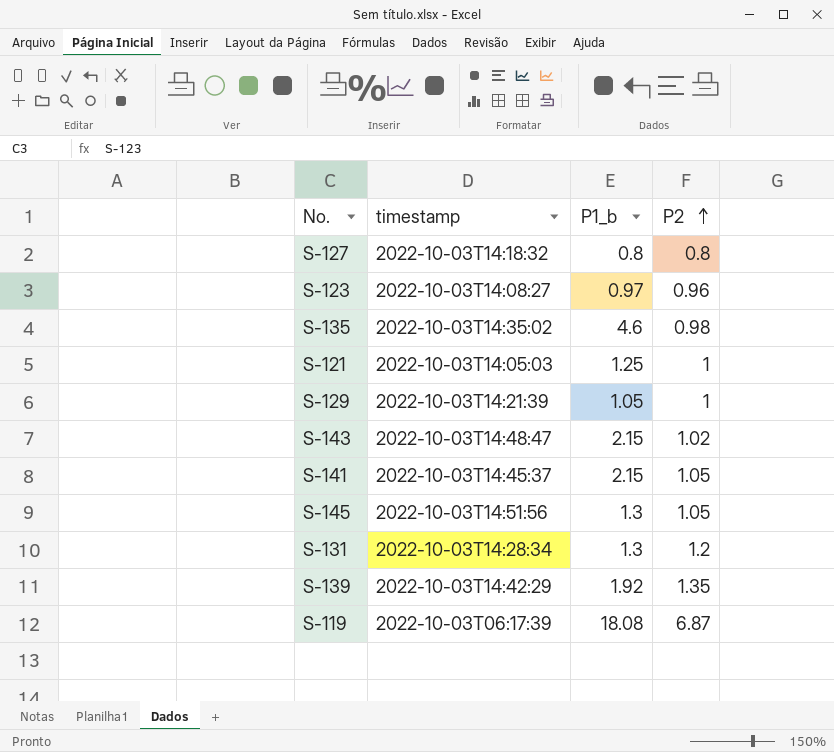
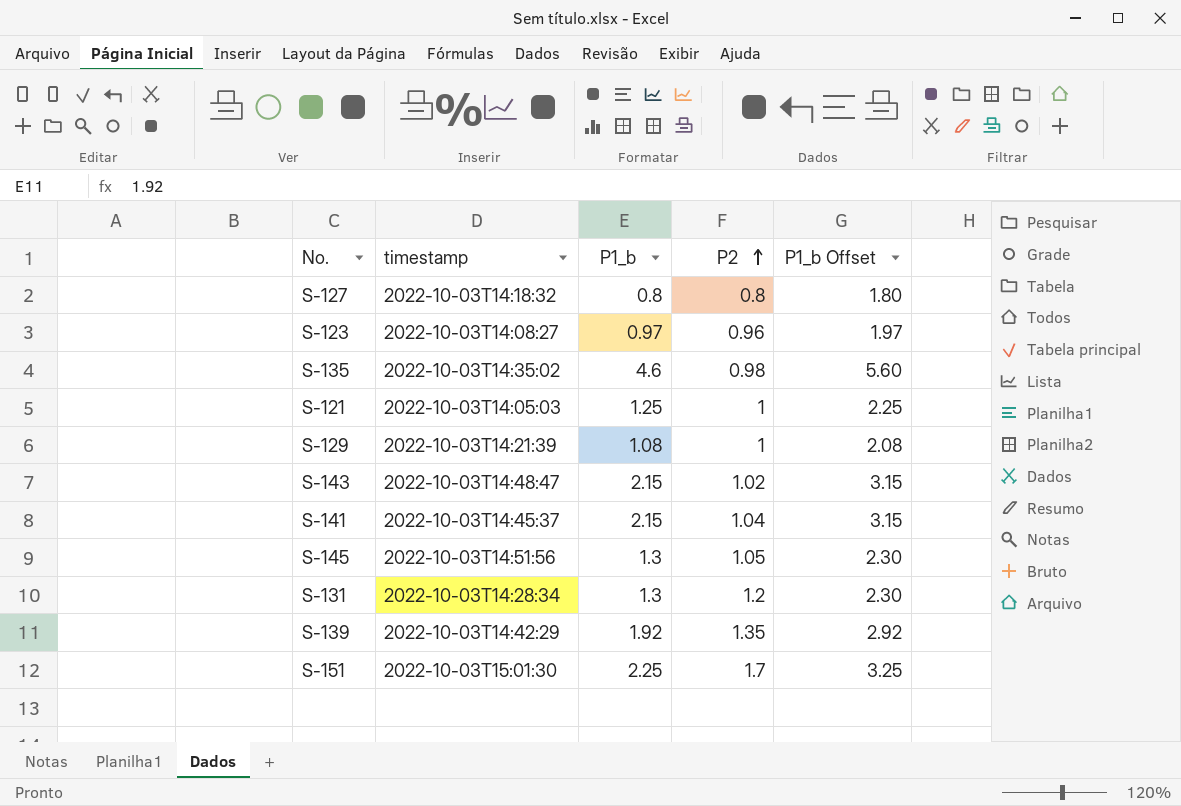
column P1_b Offset | formula: none -> [P1_b] + 1
row S-119: 2022-10-03T06:17:39 | 18.08 | 6.87 -> none
S-129 | P1_b: 1.05 -> 1.08
S-141 | P2: 1.05 -> 1.04
row S-151: none -> 2022-10-03T15:01:30 | 2.25 | 1.7 | 3.25

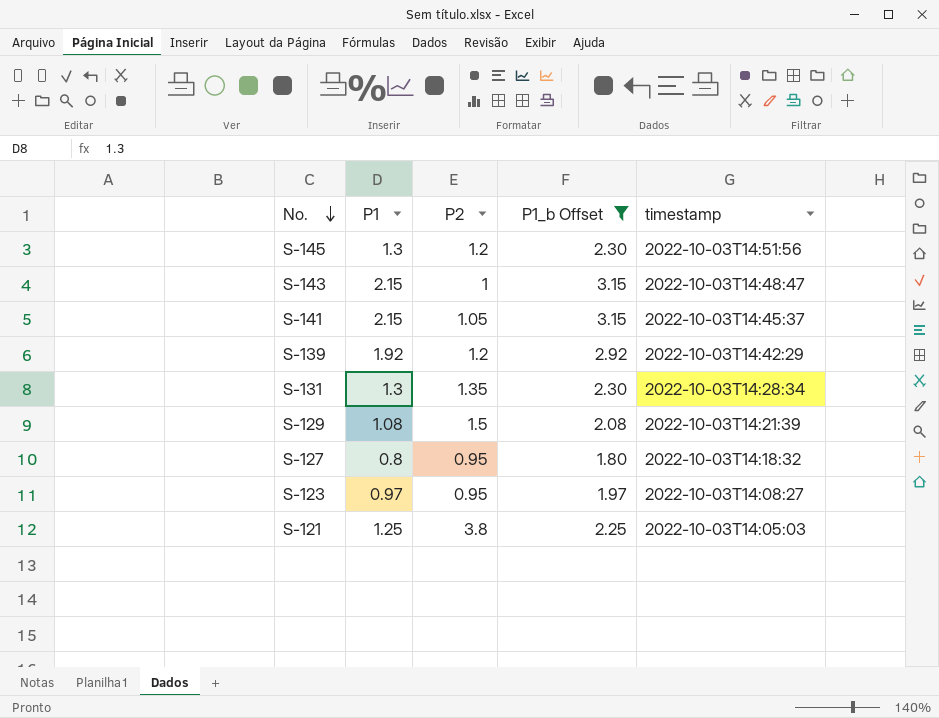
filter: none -> P1_b Offset <= 3.15
row order: P2 ascending -> No. descending
column name: P1_b -> P1
column timestamp | position: 2 -> 5
S-145 | P2: 1.05 -> 1.2
S-143 | P2: 1.02 -> 1
S-141 | P2: 1.04 -> 1.05
S-139 | P2: 1.35 -> 1.2
S-131 | P2: 1.2 -> 1.35
S-129 | P2: 1 -> 1.5
S-127 | P2: 0.8 -> 0.95
S-123 | P2: 0.96 -> 0.95
S-121 | P2: 1 -> 3.8

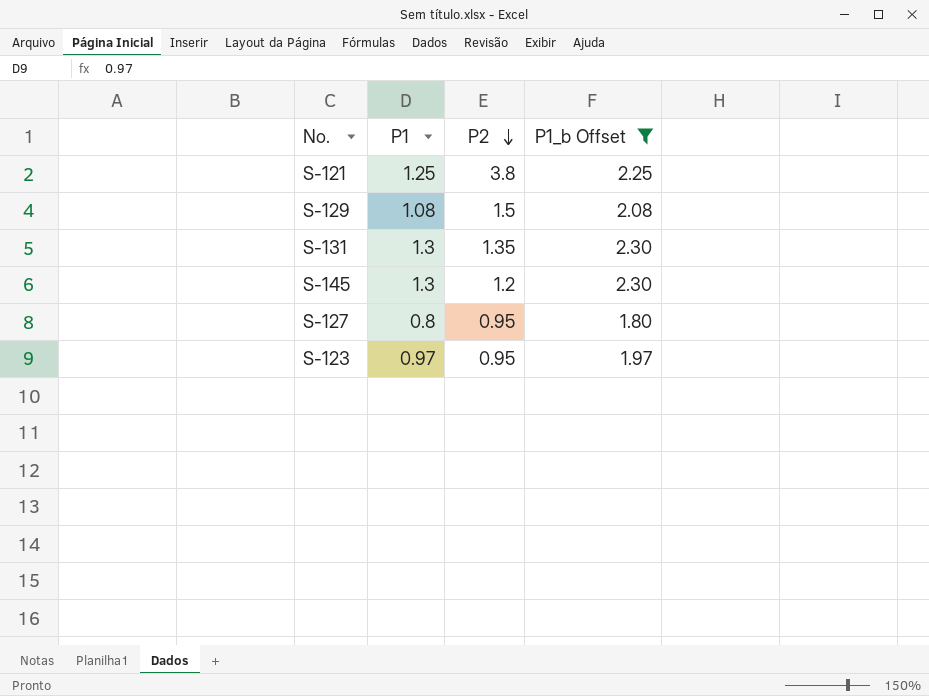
row order: No. descending -> P2 descending
column timestamp | position: 5 -> none
row S-143: 2.15 | 1 | 3.15 | 2022-10-03T14:48:47 -> none
row S-141: 2.15 | 1.05 | 3.15 | 2022-10-03T14:45:37 -> none
row S-139: 1.92 | 1.2 | 2.92 | 2022-10-03T14:42:29 -> none

